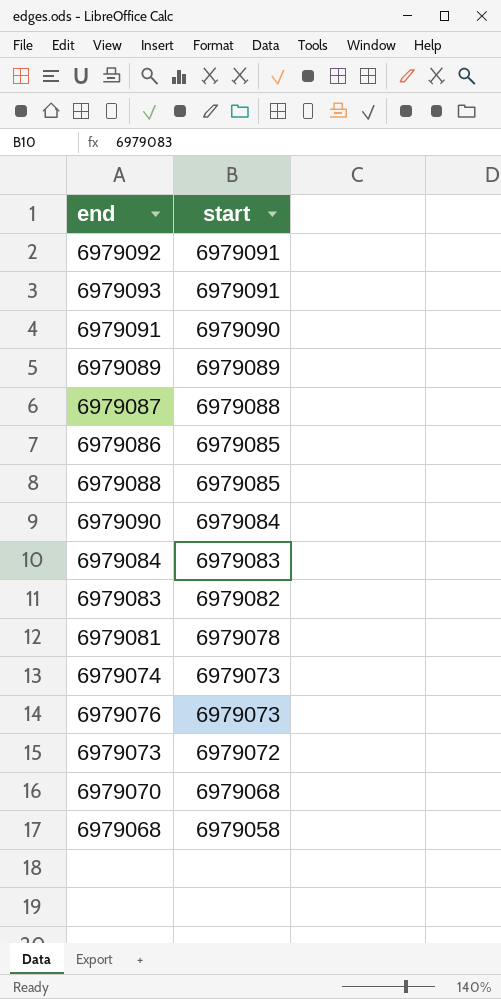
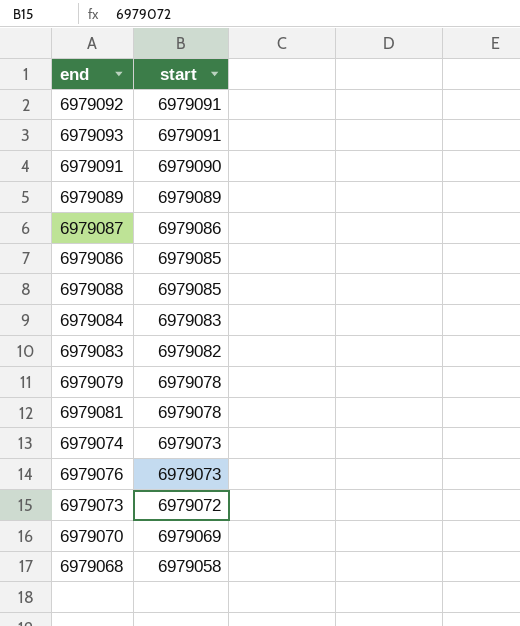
row 6979090: 6979084 -> none
6979087 | start: 6979088 -> 6979086
row 6979079: none -> 6979078
6979070 | start: 6979068 -> 6979069

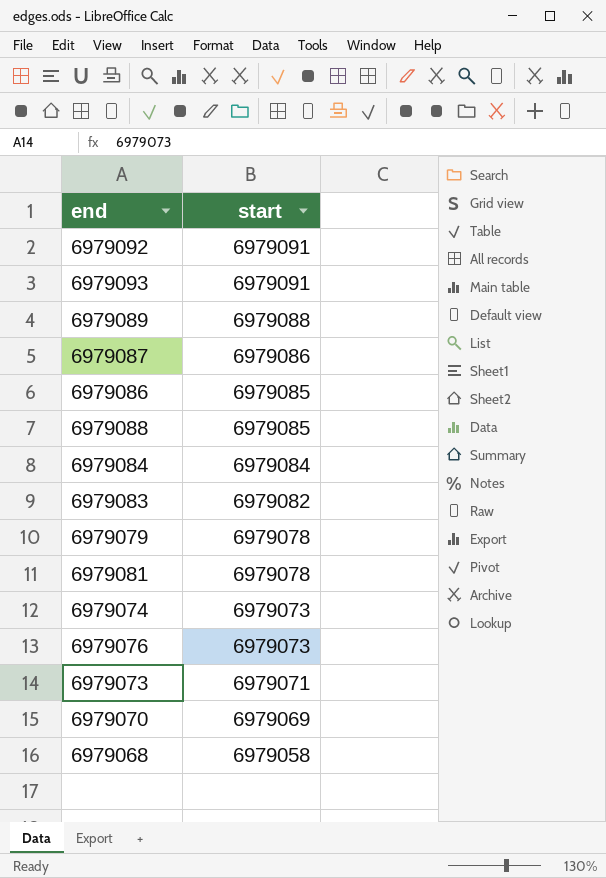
row 6979091: 6979090 -> none
6979089 | start: 6979089 -> 6979088
6979084 | start: 6979083 -> 6979084
6979073 | start: 6979072 -> 6979071

